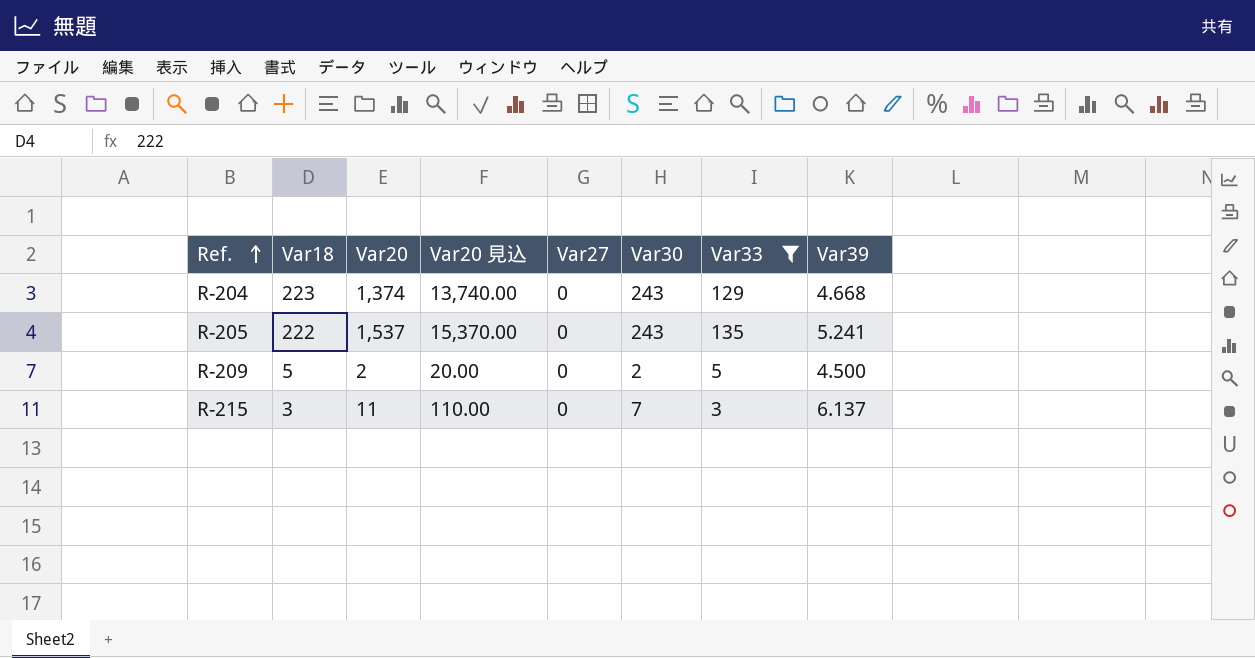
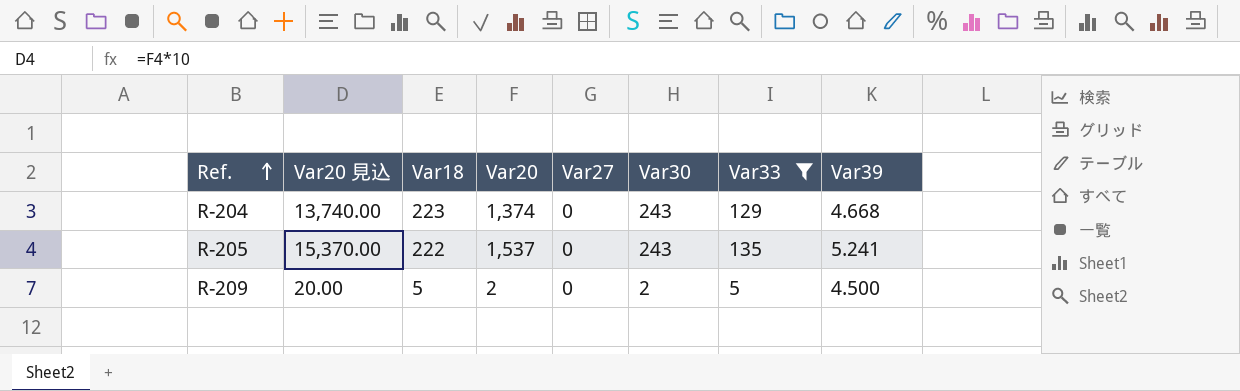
column Var20 見込 | position: 4 -> 2
row R-215: 3 | 11 | 110.00 | 0 | 7 | 3 | 6.137 -> none

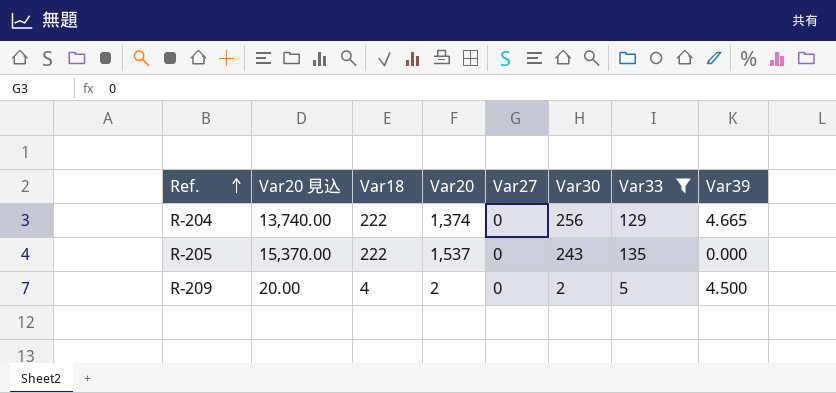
R-204 | Var18: 223 -> 222
R-204 | Var30: 243 -> 256
R-204 | Var39: 4.668 -> 4.665
R-205 | Var39: 5.241 -> 0.000
R-209 | Var18: 5 -> 4

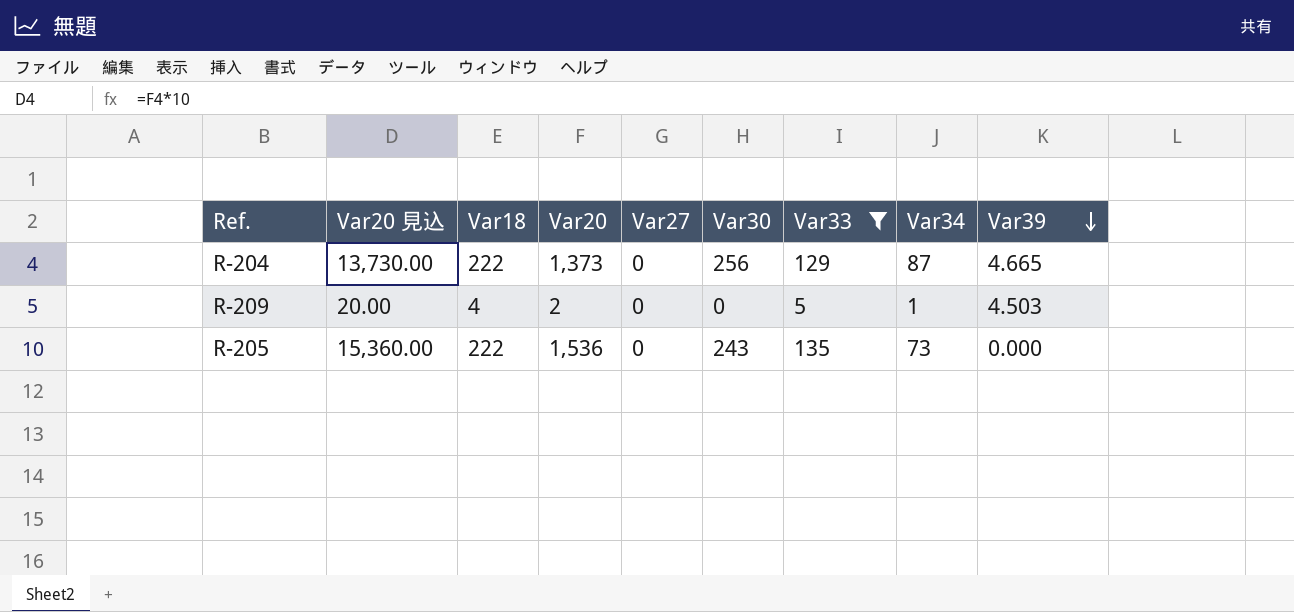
row order: Ref. ascending -> Var39 descending
column Var34 | position: none -> 8
R-204 | Var20 見込: 13,740.00 -> 13,730.00
R-204 | Var20: 1,374 -> 1,373
R-209 | Var30: 2 -> 0
R-209 | Var39: 4.500 -> 4.503
R-205 | Var20 見込: 15,370.00 -> 15,360.00
R-205 | Var20: 1,537 -> 1,536

